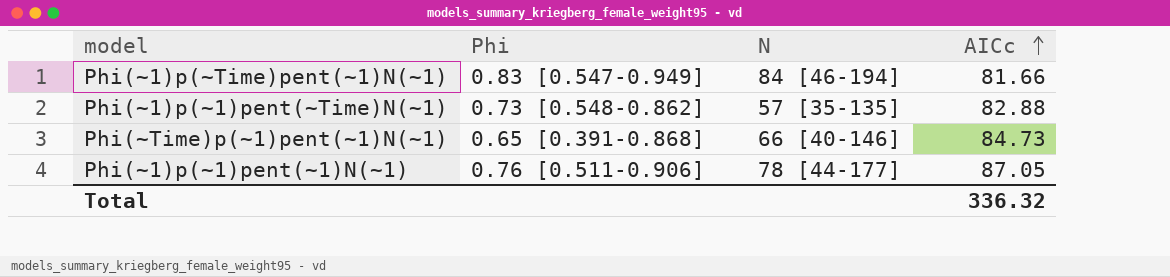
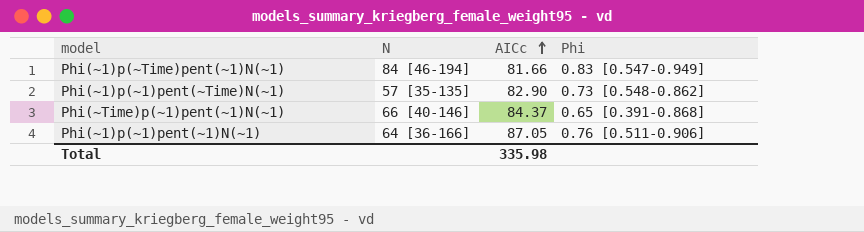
column Phi | position: 2 -> 4
Phi(~1)p(~1)pent(~Time)N(~1) | AICc: 82.88 -> 82.90
Phi(~Time)p(~1)pent(~1)N(~1) | AICc: 84.73 -> 84.37
Phi(~1)p(~1)pent(~1)N(~1) | N: 78 [44-177] -> 64 [36-166]
Total | AICc: 336.32 -> 335.98

